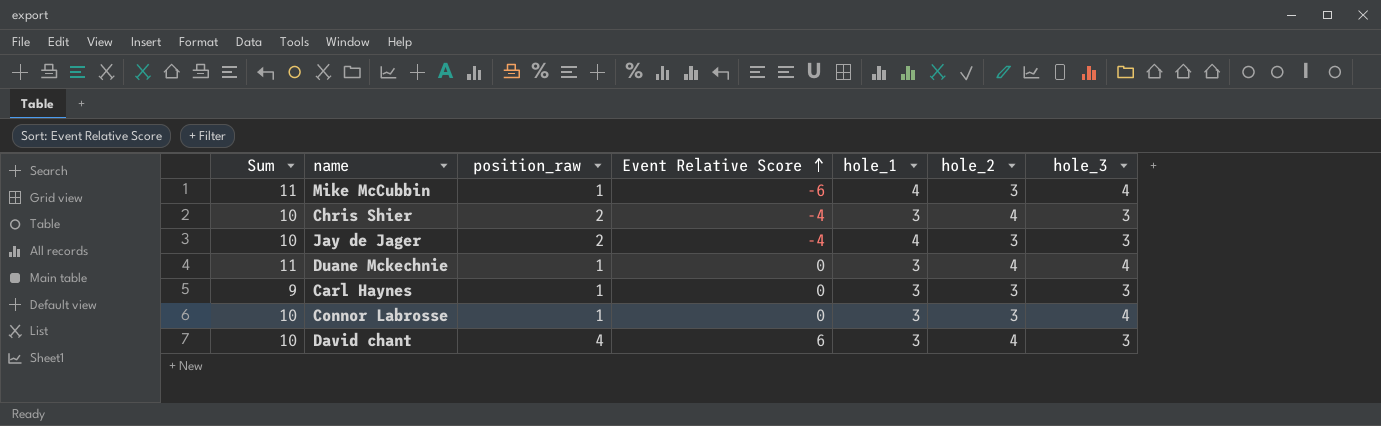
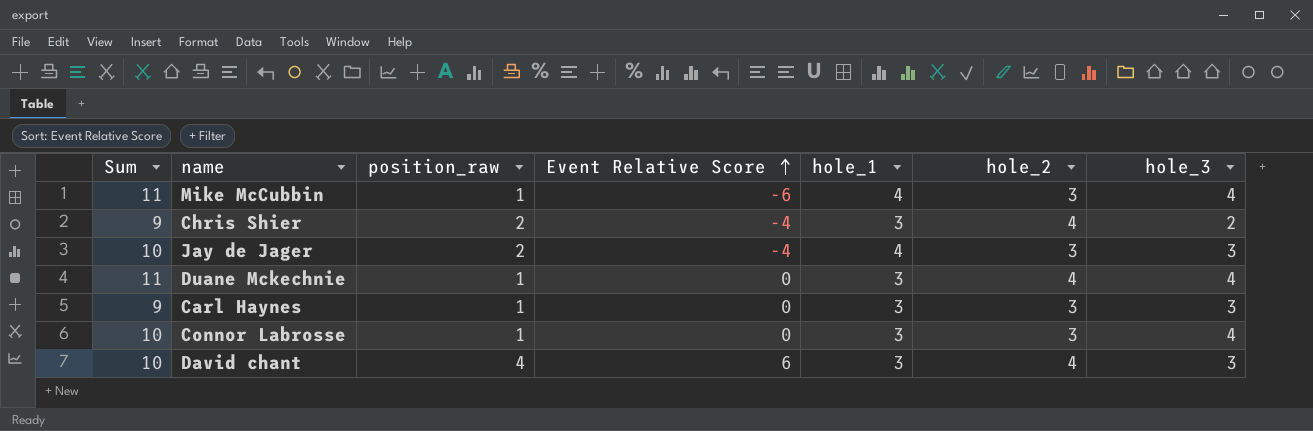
Chris Shier | Sum: 10 -> 9
Chris Shier | hole_3: 3 -> 2

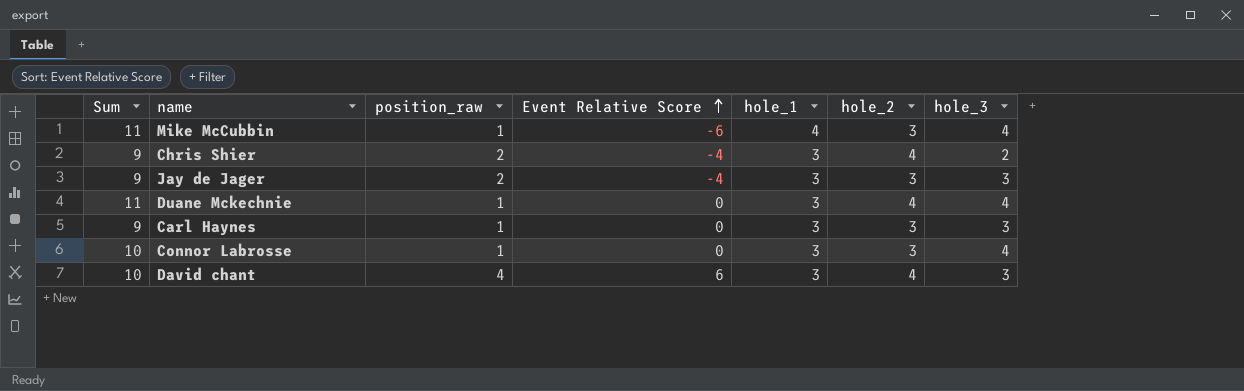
Jay de Jager | Sum: 10 -> 9
Jay de Jager | hole_1: 4 -> 3

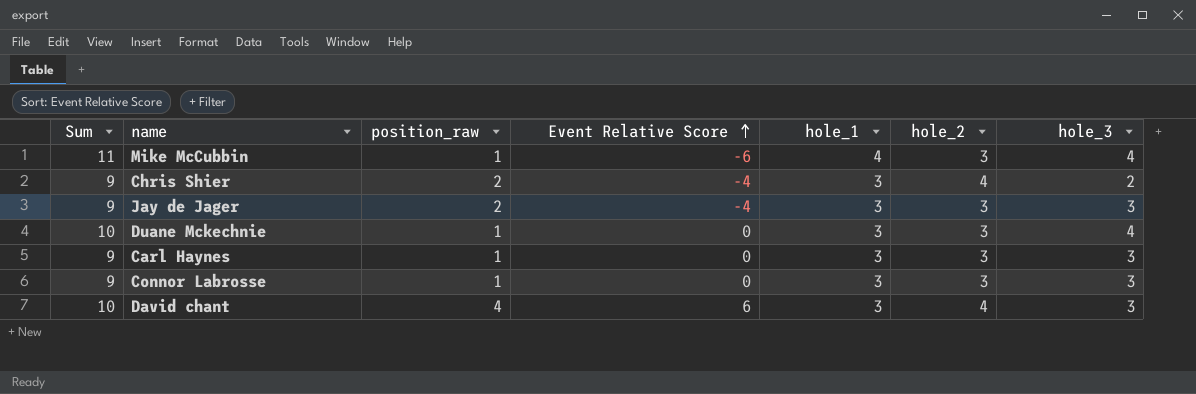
Duane Mckechnie | Sum: 11 -> 10
Duane Mckechnie | hole_2: 4 -> 3
Connor Labrosse | Sum: 10 -> 9
Connor Labrosse | hole_3: 4 -> 3

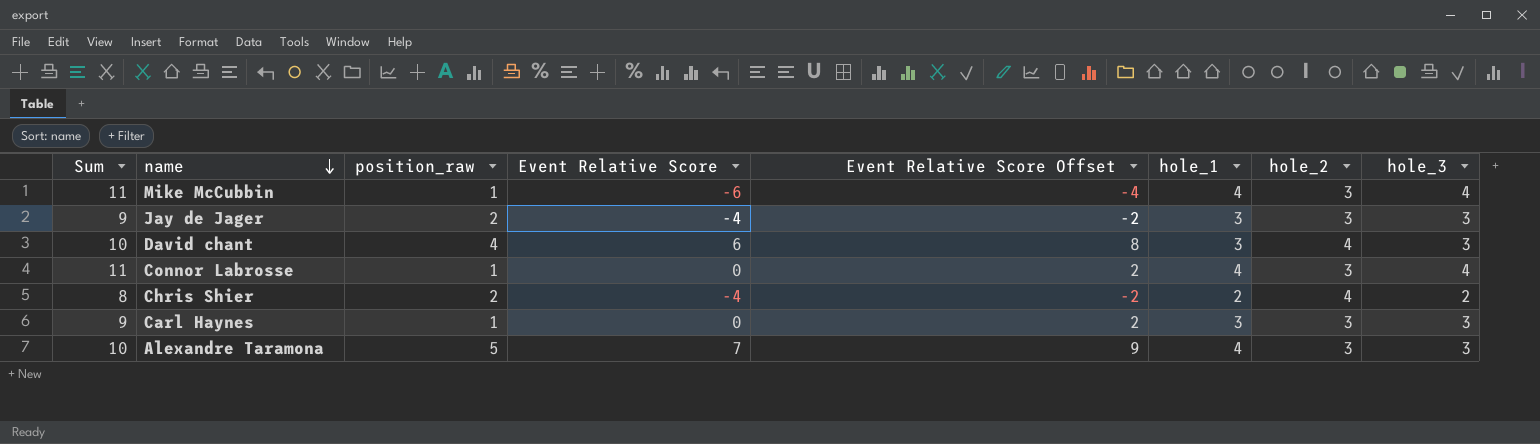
row order: Event Relative Score ascending -> name descending
column Event Relative Score Offset | formula: none -> [Event Relative Score] + 2
row Duane Mckechnie: 10 | 1 | 0 | 3 | 3 | 4 -> none
Connor Labrosse | Sum: 9 -> 11
Connor Labrosse | hole_1: 3 -> 4
Connor Labrosse | hole_3: 3 -> 4
Chris Shier | Sum: 9 -> 8
Chris Shier | hole_1: 3 -> 2
row Alexandre Taramona: none -> 10 | 5 | 7 | 9 | 4 | 3 | 3

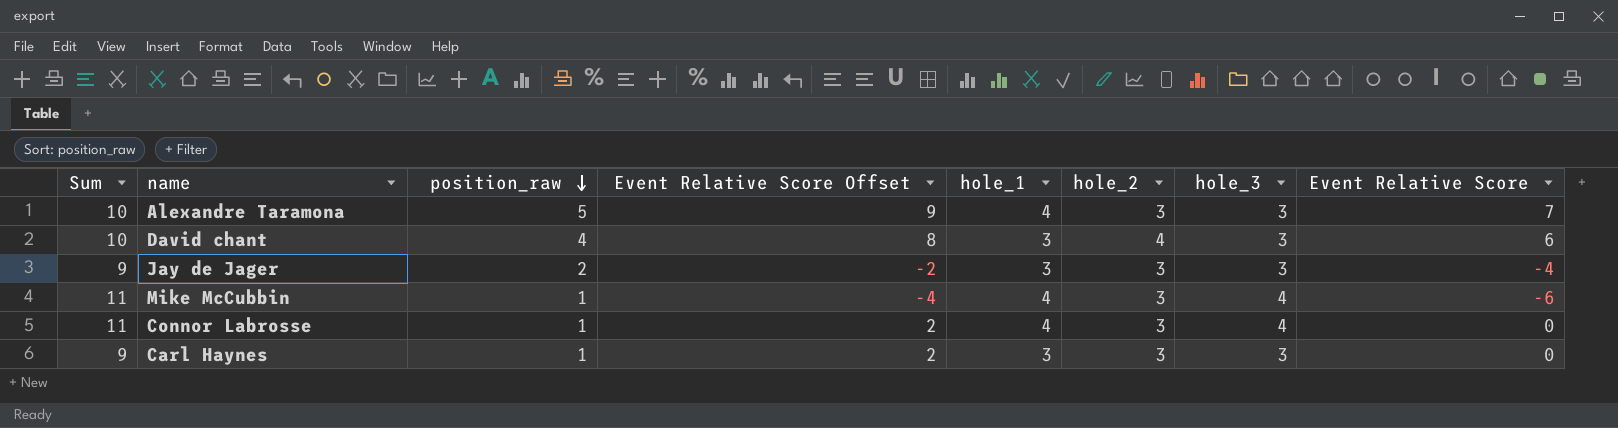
row order: name descending -> position_raw descending
column Event Relative Score | position: 4 -> 8
row Chris Shier: 8 | 2 | -4 | -2 | 2 | 4 | 2 -> none

